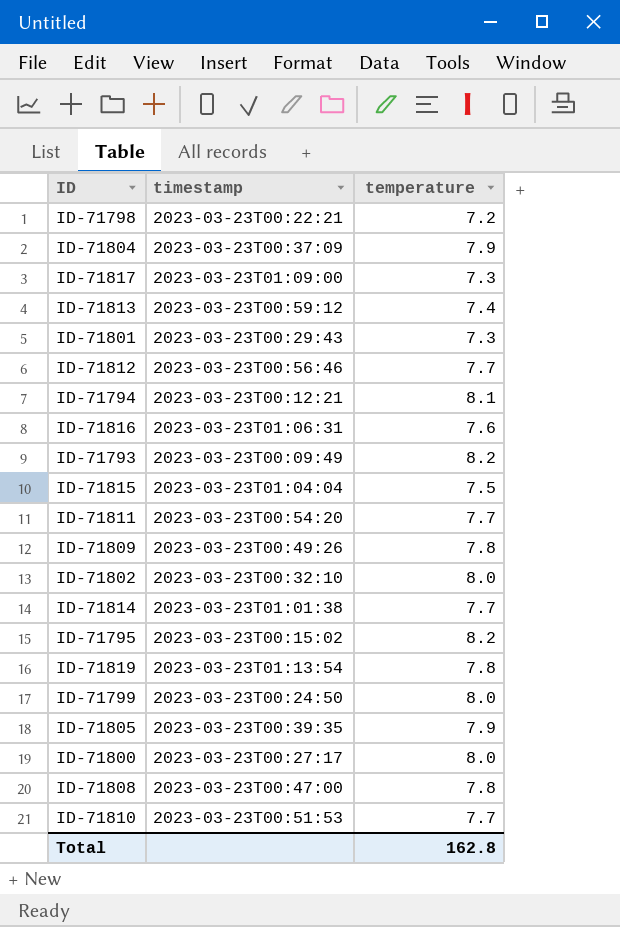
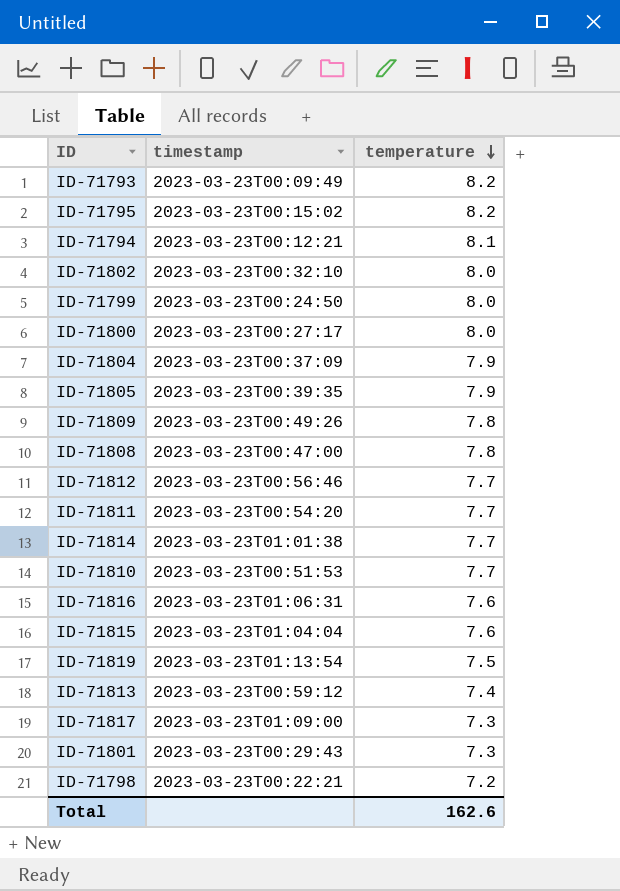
row order: none -> temperature descending
ID-71815 | temperature: 7.5 -> 7.6
ID-71819 | temperature: 7.8 -> 7.5
Total | temperature: 162.8 -> 162.6

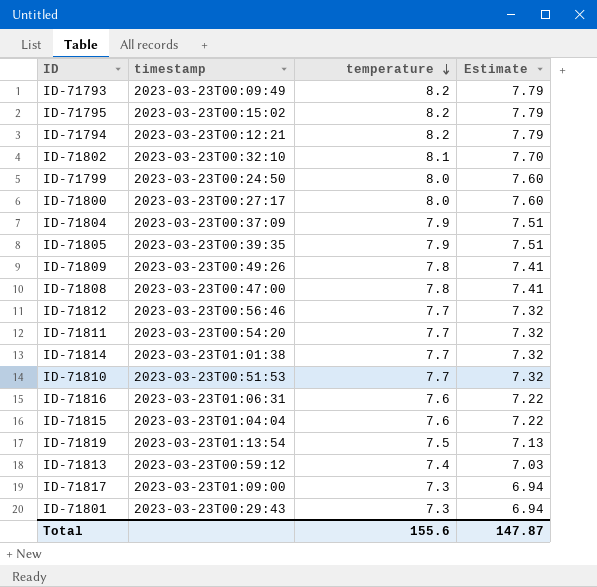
column Estimate | formula: none -> [temperature] * 0.95
row ID-71798: 2023-03-23T00:22:21 | 7.2 -> none
ID-71794 | temperature: 8.1 -> 8.2
ID-71802 | temperature: 8.0 -> 8.1
Total | temperature: 162.6 -> 155.6

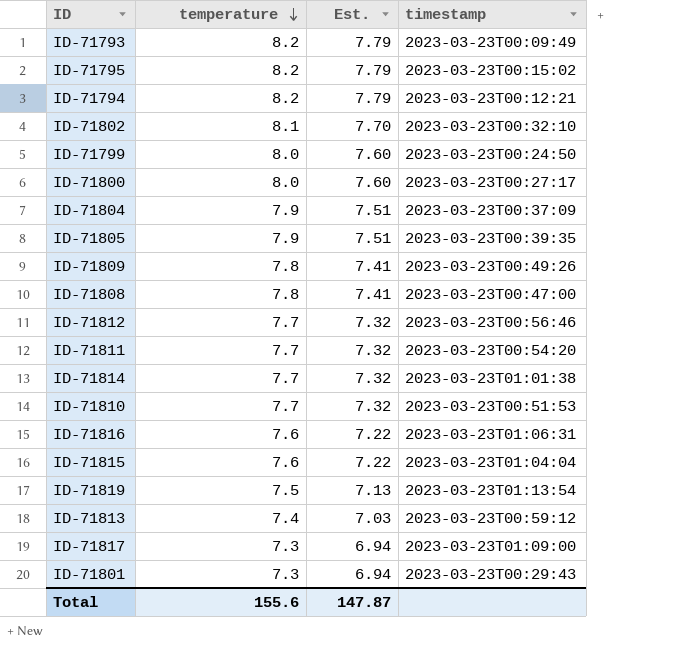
column name: Estimate -> Est.
column timestamp | position: 2 -> 4

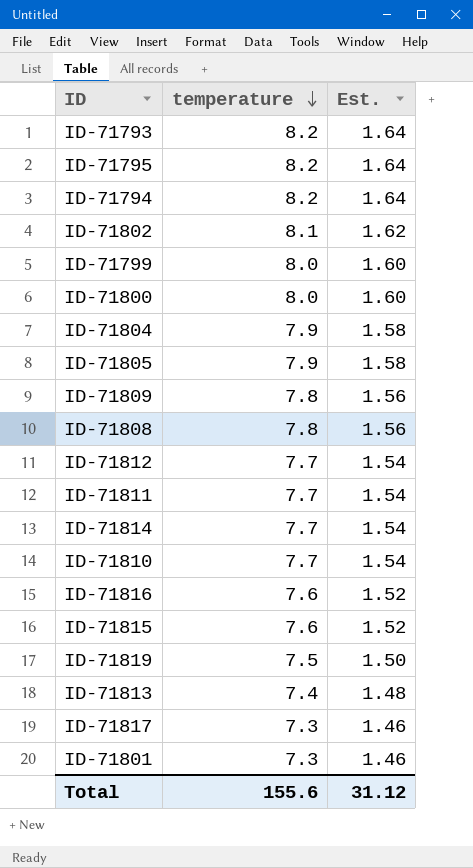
column timestamp | position: 4 -> none
column Est. | formula: [temperature] * 0.95 -> [temperature] * 0.2
Total | Est.: 147.87 -> 31.12

